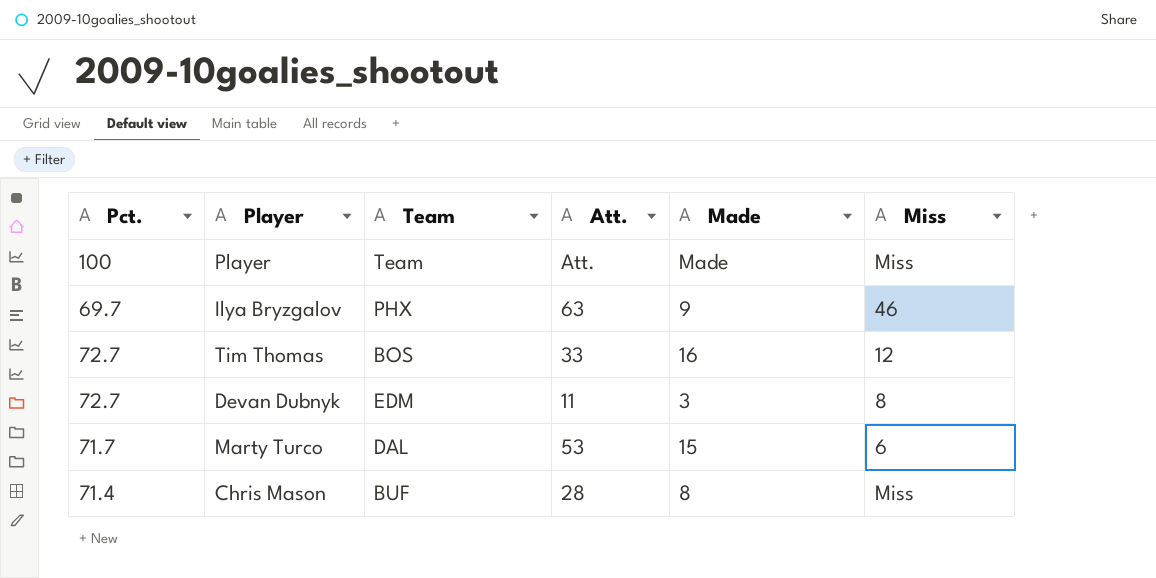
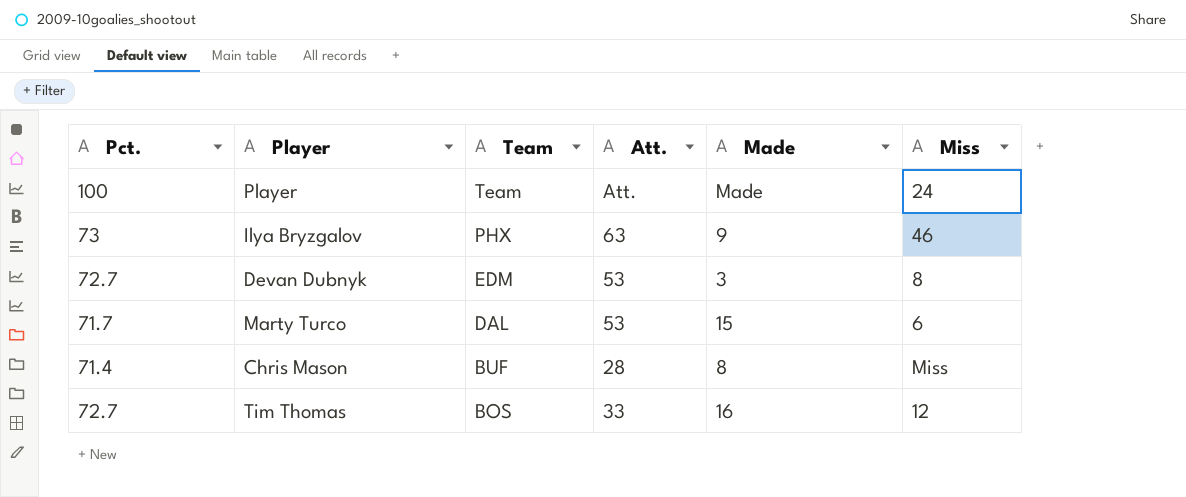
row order: none -> Team descending
Player | Miss: Miss -> 24
Ilya Bryzgalov | Pct.: 69.7 -> 73
Devan Dubnyk | Att.: 11 -> 53

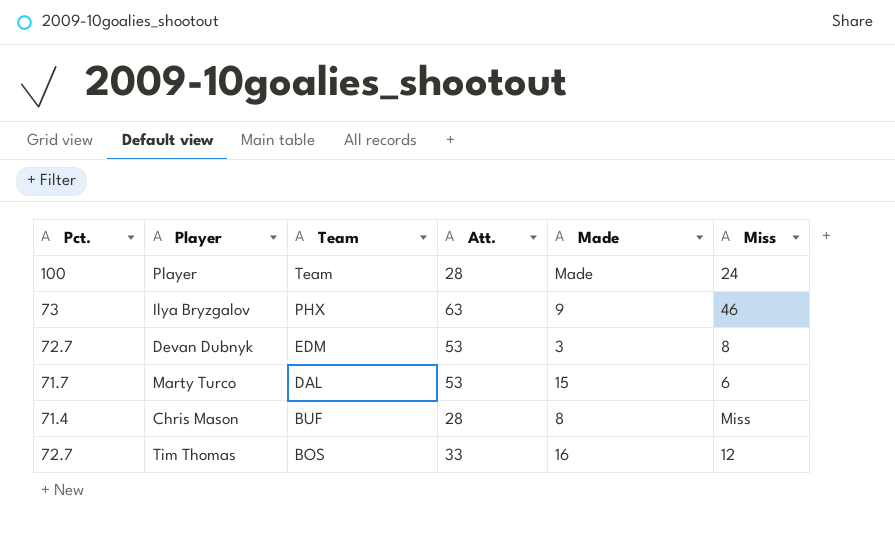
Player | Att.: Att. -> 28

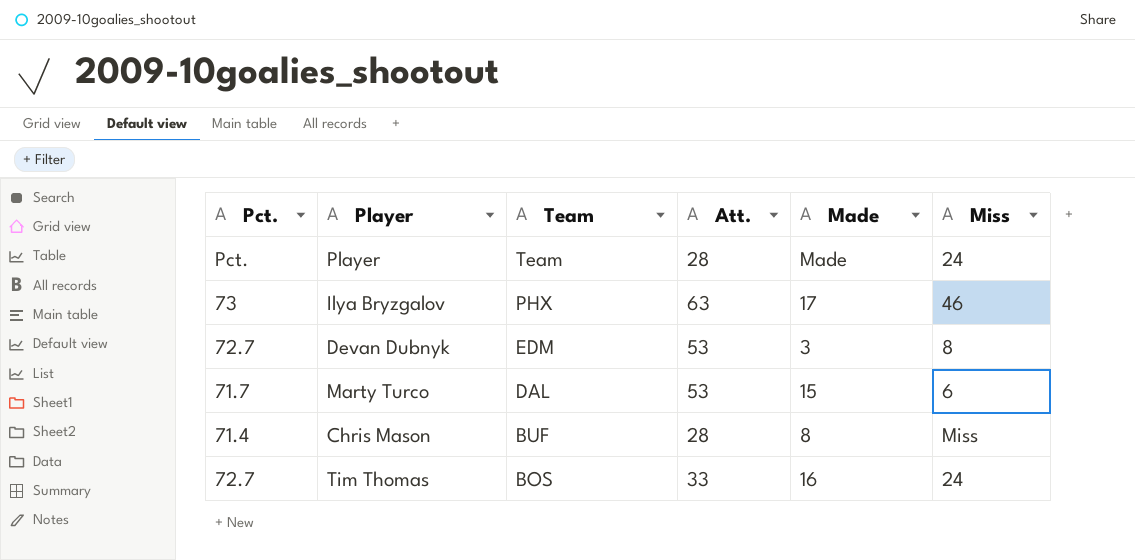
Player | Pct.: 100 -> Pct.
Ilya Bryzgalov | Made: 9 -> 17
Tim Thomas | Miss: 12 -> 24

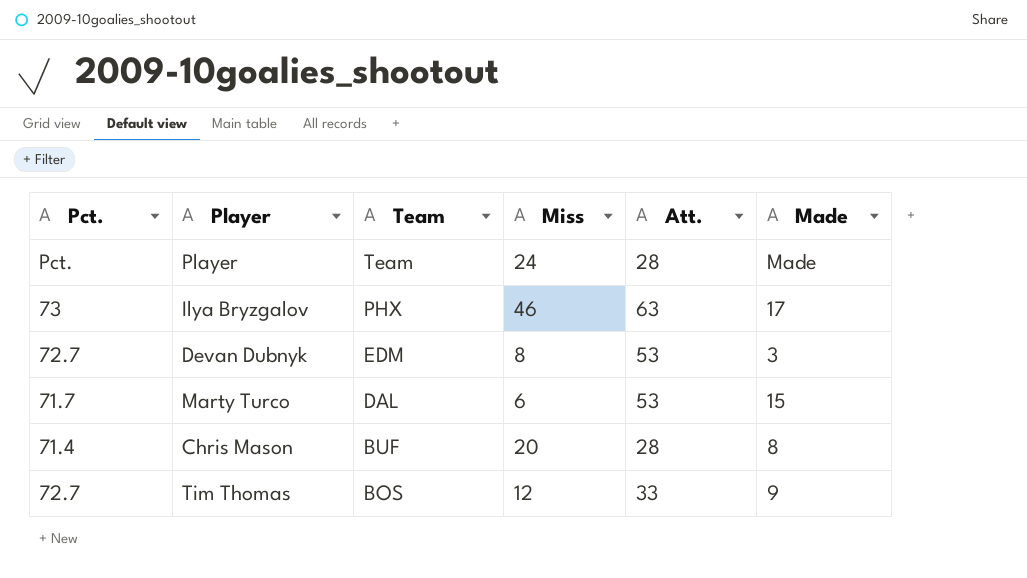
column Miss | position: 6 -> 4
Chris Mason | Miss: Miss -> 20
Tim Thomas | Miss: 24 -> 12
Tim Thomas | Made: 16 -> 9

